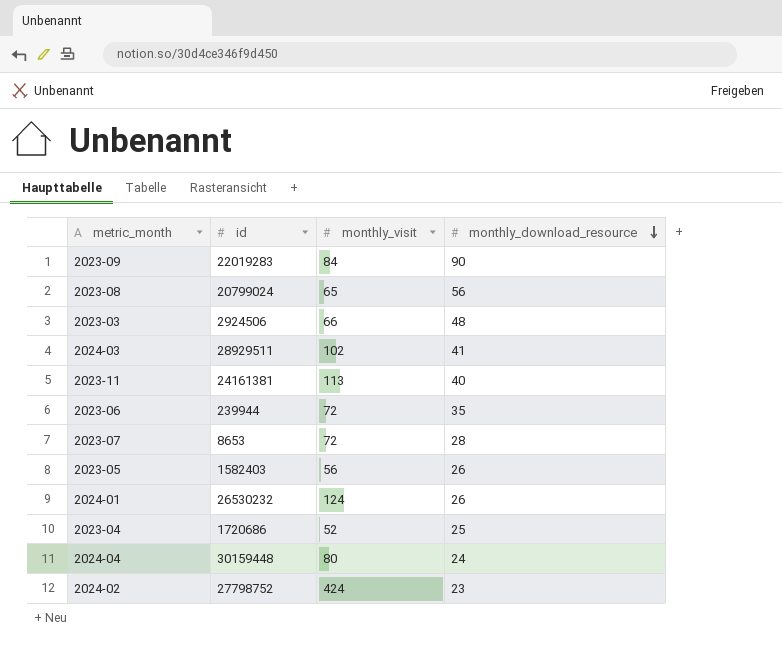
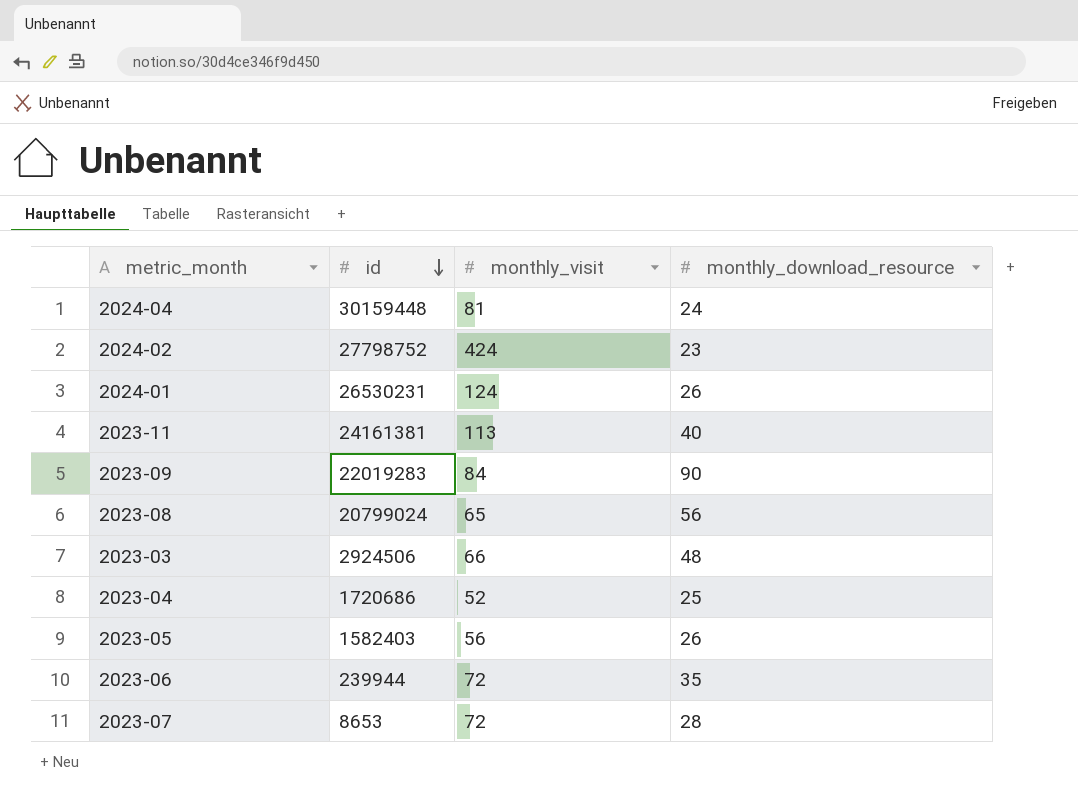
row order: monthly_download_resource descending -> id descending
row 2024-03: 28929511 | 102 | 41 -> none
2024-04 | monthly_visit: 80 -> 81
2024-01 | id: 26530232 -> 26530231

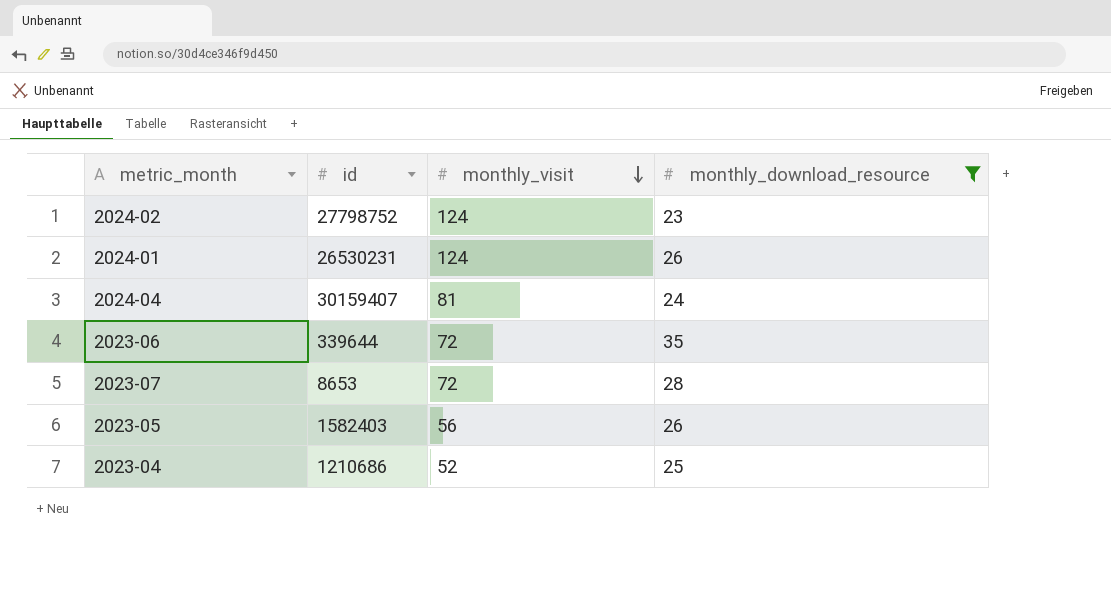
filter: none -> monthly_download_resource <= 35
row order: id descending -> monthly_visit descending
2024-02 | monthly_visit: 424 -> 124
2024-04 | id: 30159448 -> 30159407
2023-06 | id: 239944 -> 339644
2023-04 | id: 1720686 -> 1210686

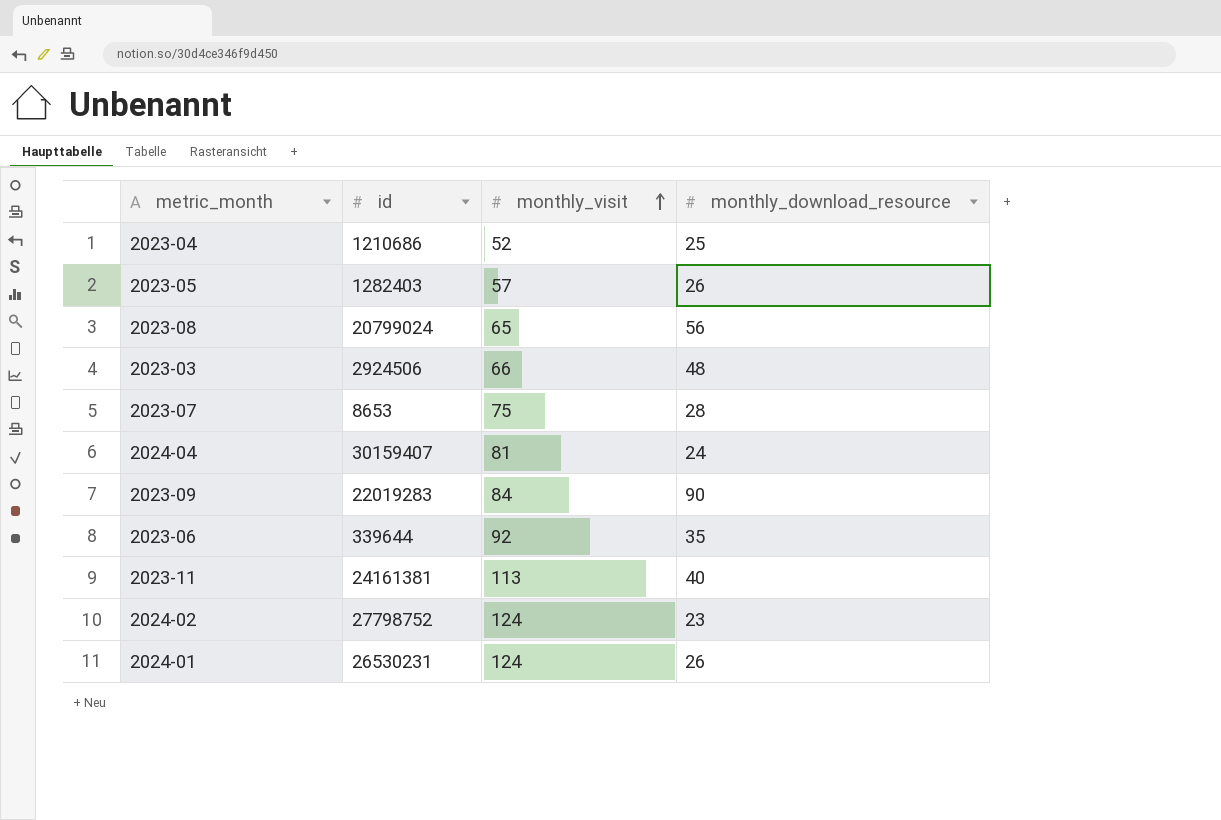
filter: monthly_download_resource <= 35 -> none
row order: monthly_visit descending -> monthly_visit ascending
2023-05 | id: 1582403 -> 1282403
2023-05 | monthly_visit: 56 -> 57
2023-07 | monthly_visit: 72 -> 75
2023-06 | monthly_visit: 72 -> 92

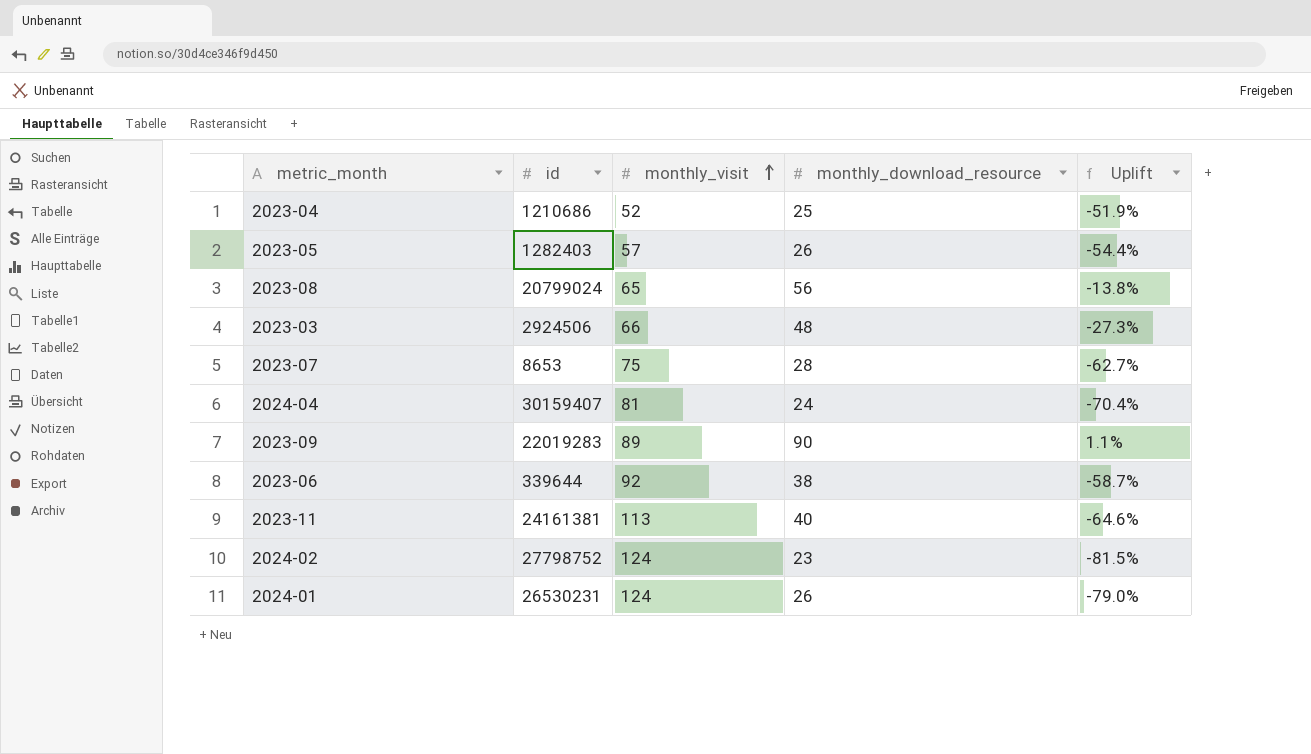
column Uplift | formula: none -> ([monthly_download_resource] - [monthly_visit]) / [monthly_visit]
2023-09 | monthly_visit: 84 -> 89
2023-06 | monthly_download_resource: 35 -> 38

